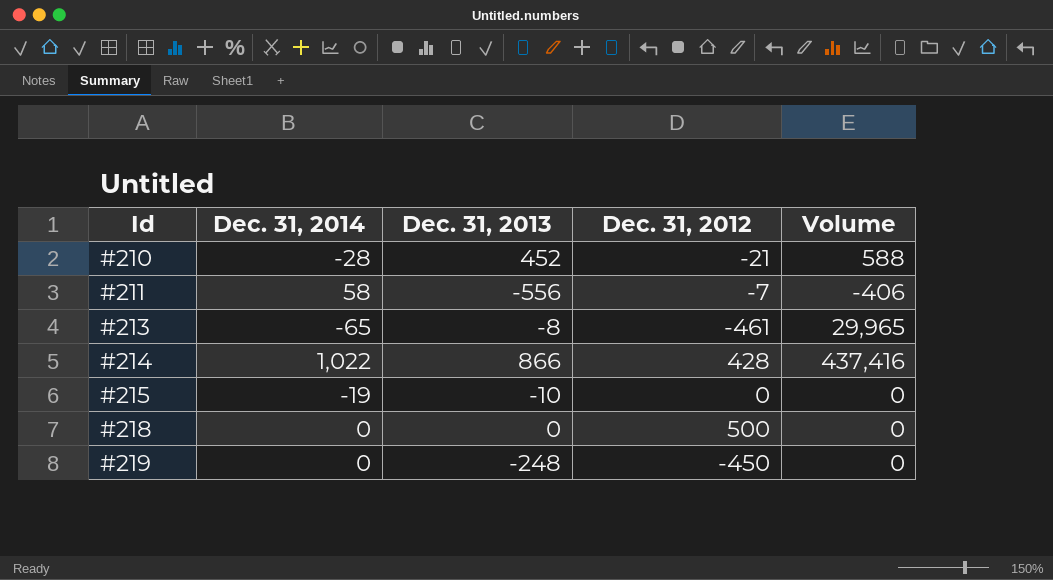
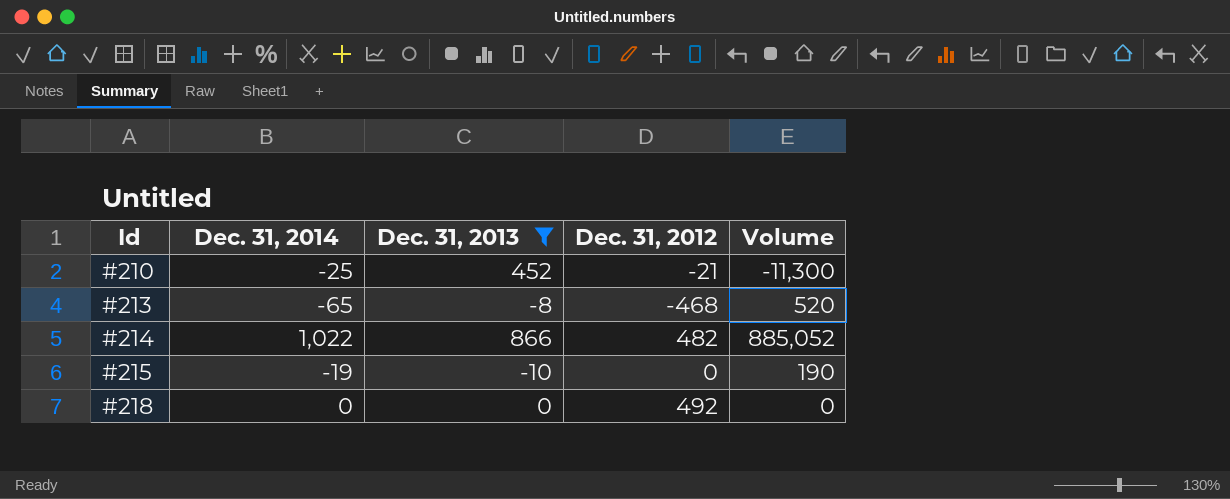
filter: none -> Dec. 31, 2013 >= -10
column Volume | formula: [Dec. 31, 2014] * [Dec. 31, 2012] -> [Dec. 31, 2014] * [Dec. 31, 2013]
#210 | Dec. 31, 2014: -28 -> -25
#213 | Dec. 31, 2012: -461 -> -468
#214 | Dec. 31, 2012: 428 -> 482
#218 | Dec. 31, 2012: 500 -> 492

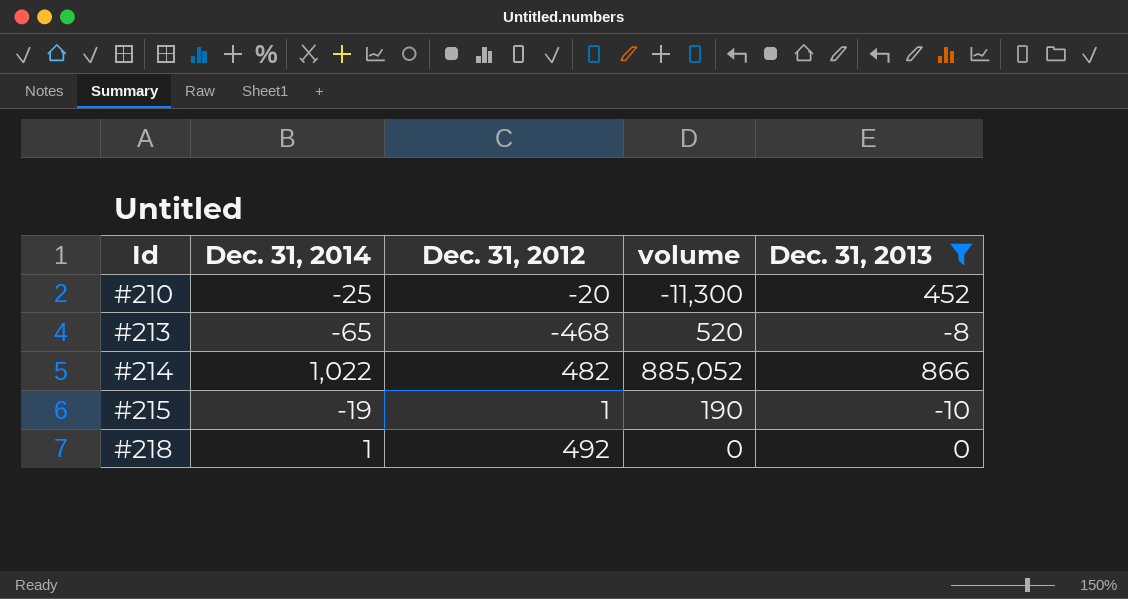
column name: Volume -> volume
column Dec. 31, 2013 | position: 3 -> 5
#210 | Dec. 31, 2012: -21 -> -20
#215 | Dec. 31, 2012: 0 -> 1
#218 | Dec. 31, 2014: 0 -> 1

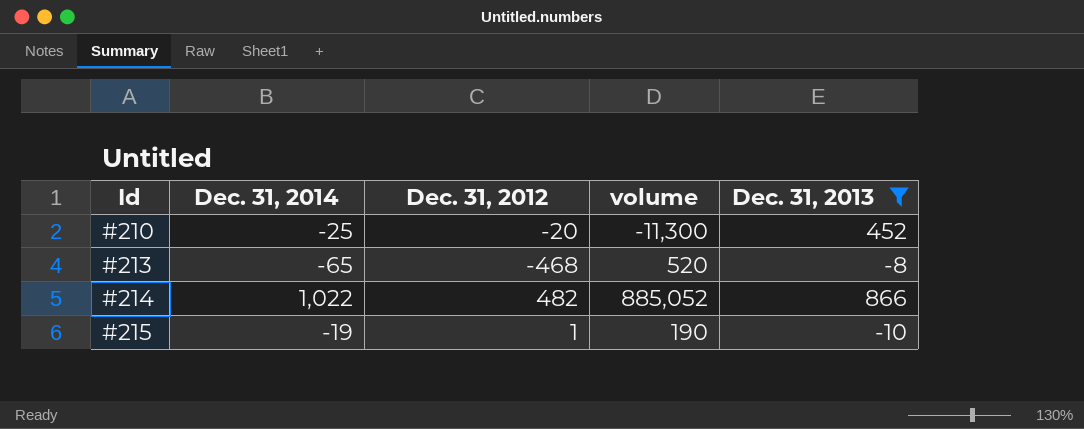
row #218: 1 | 492 | 0 | 0 -> none

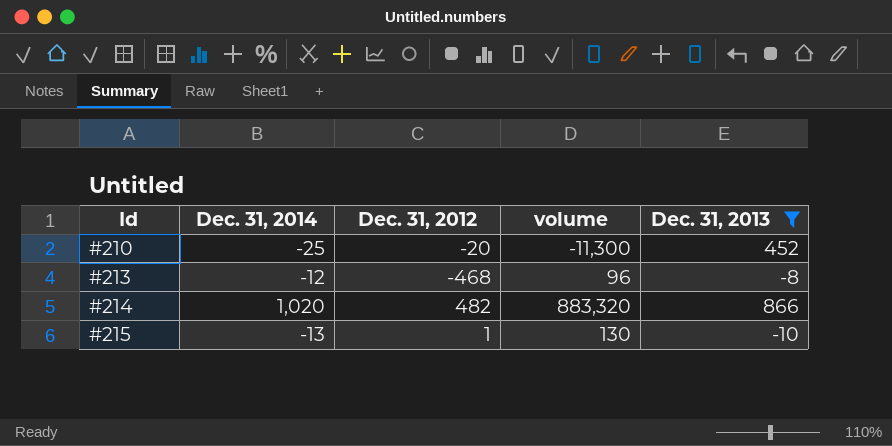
#213 | Dec. 31, 2014: -65 -> -12
#213 | volume: 520 -> 96
#214 | Dec. 31, 2014: 1,022 -> 1,020
#214 | volume: 885,052 -> 883,320
#215 | Dec. 31, 2014: -19 -> -13
#215 | volume: 190 -> 130

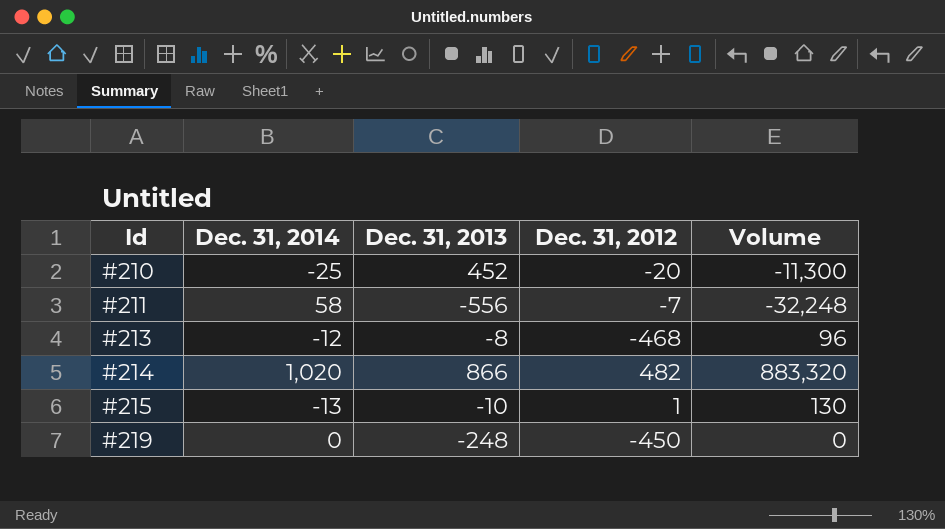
filter: Dec. 31, 2013 >= -10 -> none
column Dec. 31, 2013 | position: 5 -> 3
column name: volume -> Volume

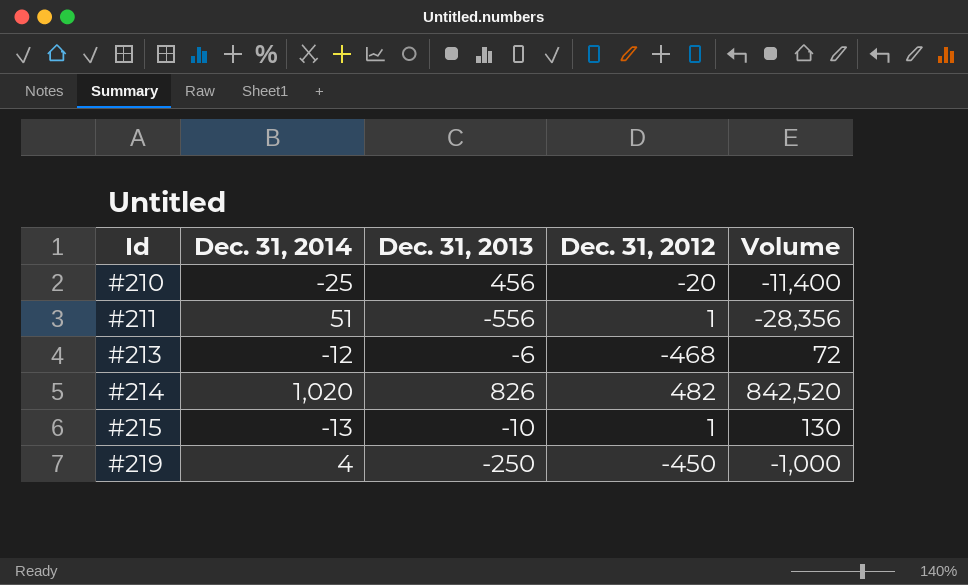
#210 | Dec. 31, 2013: 452 -> 456
#210 | Volume: -11,300 -> -11,400
#211 | Dec. 31, 2014: 58 -> 51
#211 | Dec. 31, 2012: -7 -> 1
#211 | Volume: -32,248 -> -28,356
#213 | Dec. 31, 2013: -8 -> -6
#213 | Volume: 96 -> 72
#214 | Dec. 31, 2013: 866 -> 826
#214 | Volume: 883,320 -> 842,520
#219 | Dec. 31, 2014: 0 -> 4
#219 | Dec. 31, 2013: -248 -> -250
#219 | Volume: 0 -> -1,000

